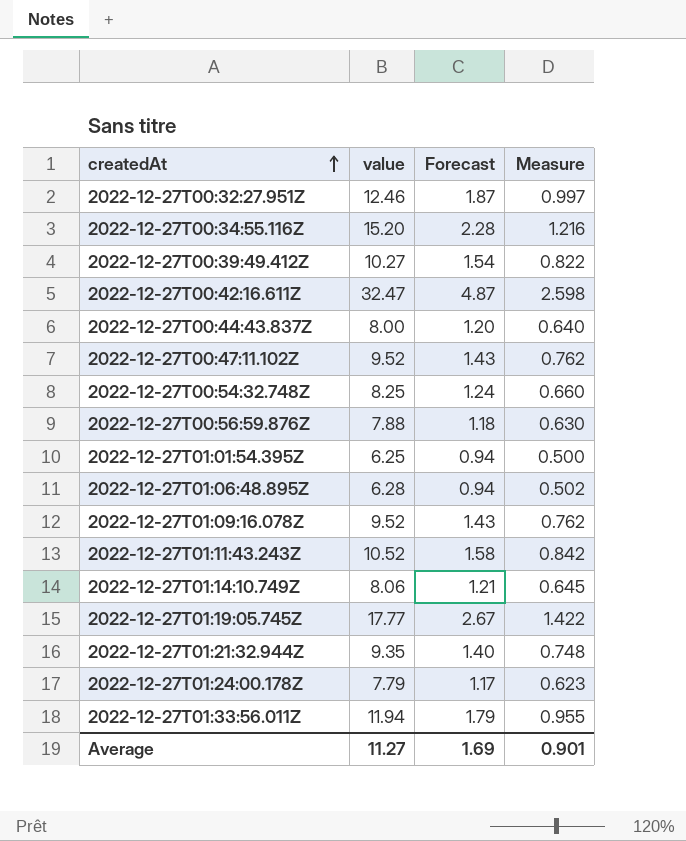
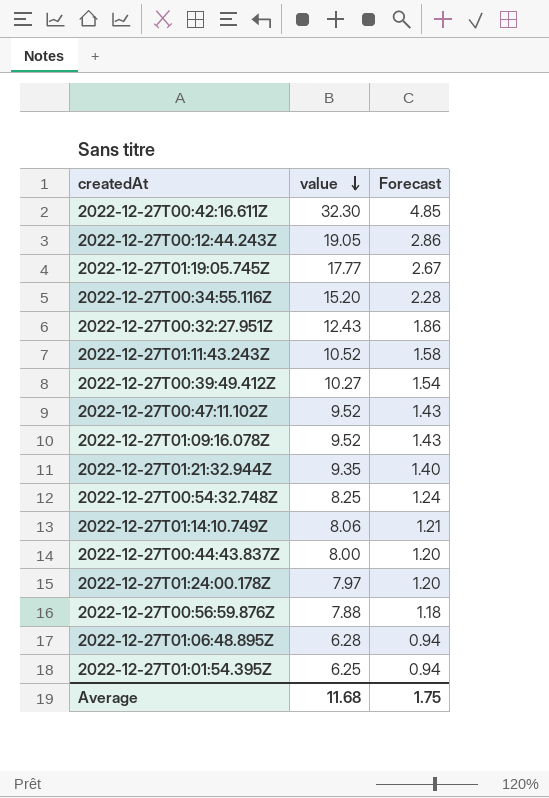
row order: createdAt ascending -> value descending
column Measure | formula: [value] * 0.08 -> none
row 2022-12-27T01:33:56.011Z: 11.94 | 1.79 | 0.955 -> none
2022-12-27T00:42:16.611Z | value: 32.47 -> 32.30
2022-12-27T00:42:16.611Z | Forecast: 4.87 -> 4.85
row 2022-12-27T00:12:44.243Z: none -> 19.05 | 2.86
2022-12-27T00:32:27.951Z | value: 12.46 -> 12.43
2022-12-27T00:32:27.951Z | Forecast: 1.87 -> 1.86
2022-12-27T01:24:00.178Z | value: 7.79 -> 7.97
2022-12-27T01:24:00.178Z | Forecast: 1.17 -> 1.20
Average | value: 11.27 -> 11.68
Average | Forecast: 1.69 -> 1.75

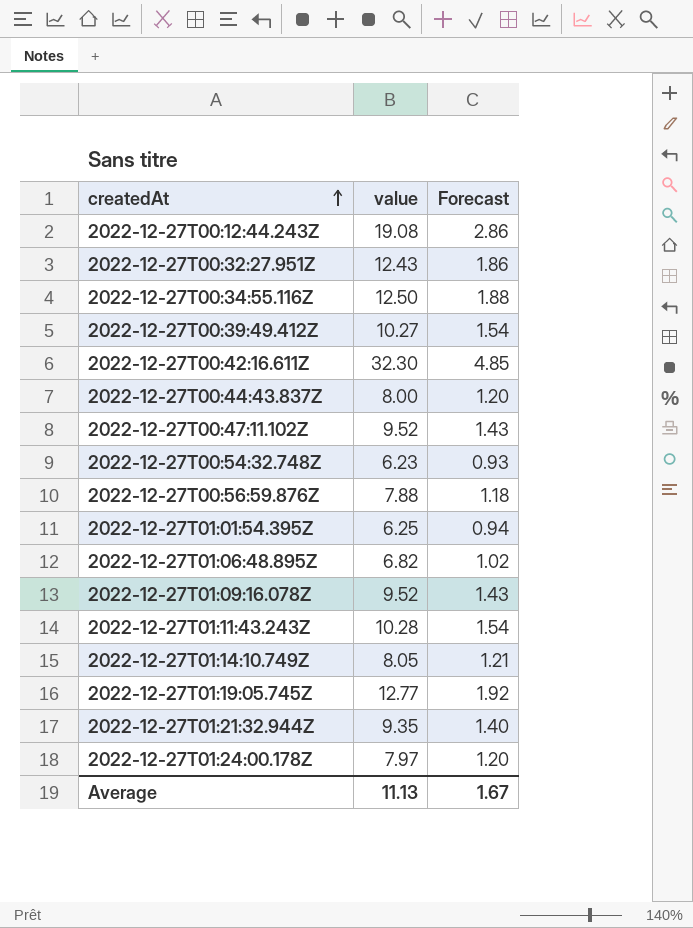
row order: value descending -> createdAt ascending
2022-12-27T00:12:44.243Z | value: 19.05 -> 19.08
2022-12-27T00:34:55.116Z | value: 15.20 -> 12.50
2022-12-27T00:34:55.116Z | Forecast: 2.28 -> 1.88
2022-12-27T00:54:32.748Z | value: 8.25 -> 6.23
2022-12-27T00:54:32.748Z | Forecast: 1.24 -> 0.93
2022-12-27T01:06:48.895Z | value: 6.28 -> 6.82
2022-12-27T01:06:48.895Z | Forecast: 0.94 -> 1.02
2022-12-27T01:11:43.243Z | value: 10.52 -> 10.28
2022-12-27T01:11:43.243Z | Forecast: 1.58 -> 1.54
2022-12-27T01:14:10.749Z | value: 8.06 -> 8.05
2022-12-27T01:19:05.745Z | value: 17.77 -> 12.77
2022-12-27T01:19:05.745Z | Forecast: 2.67 -> 1.92
Average | value: 11.68 -> 11.13
Average | Forecast: 1.75 -> 1.67

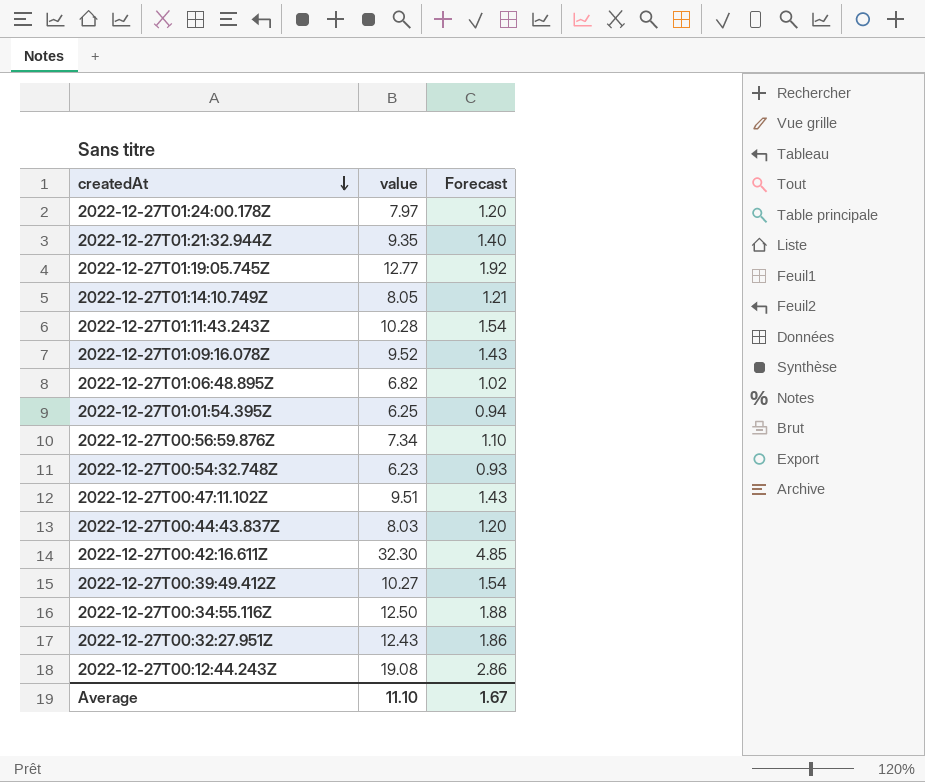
row order: createdAt ascending -> createdAt descending
2022-12-27T00:56:59.876Z | value: 7.88 -> 7.34
2022-12-27T00:56:59.876Z | Forecast: 1.18 -> 1.10
2022-12-27T00:47:11.102Z | value: 9.52 -> 9.51
2022-12-27T00:44:43.837Z | value: 8.00 -> 8.03
Average | value: 11.13 -> 11.10

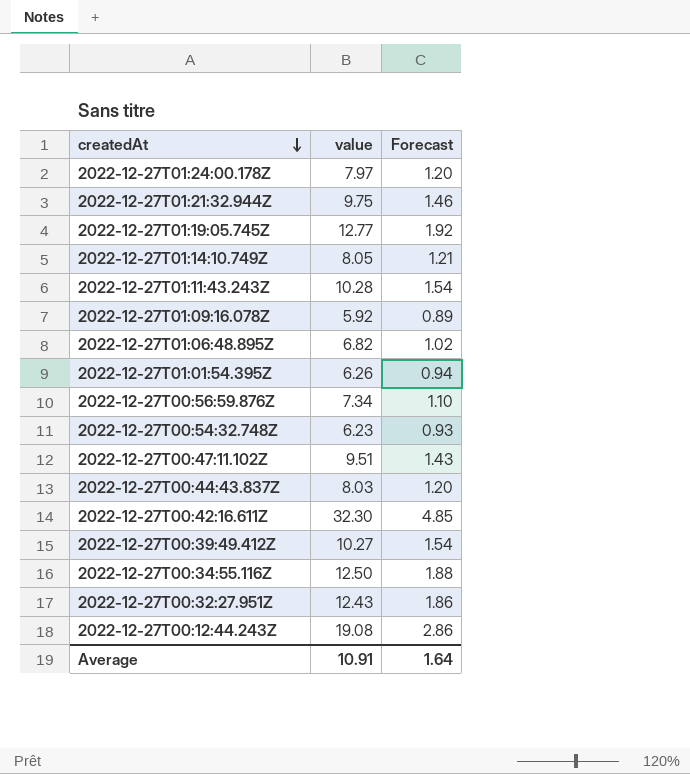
2022-12-27T01:21:32.944Z | value: 9.35 -> 9.75
2022-12-27T01:21:32.944Z | Forecast: 1.40 -> 1.46
2022-12-27T01:09:16.078Z | value: 9.52 -> 5.92
2022-12-27T01:09:16.078Z | Forecast: 1.43 -> 0.89
2022-12-27T01:01:54.395Z | value: 6.25 -> 6.26
Average | value: 11.10 -> 10.91
Average | Forecast: 1.67 -> 1.64

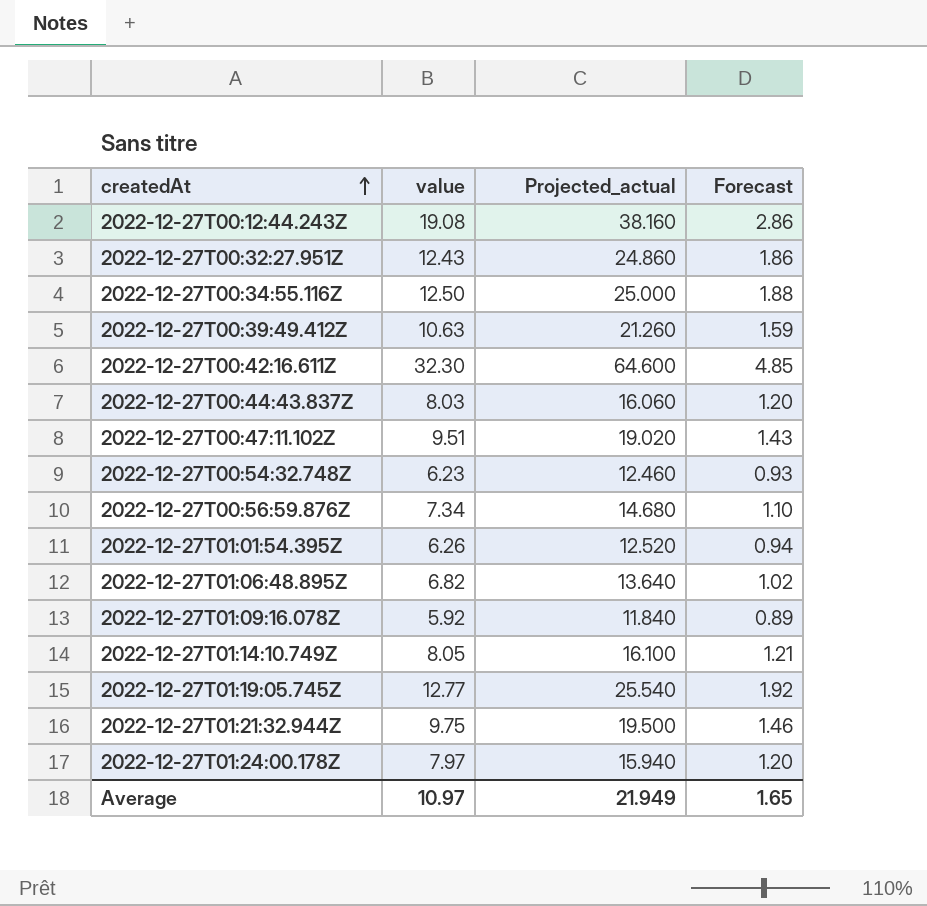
row order: createdAt descending -> createdAt ascending
column Projected_actual | formula: none -> [value] * 2
row 2022-12-27T01:11:43.243Z: 10.28 | 1.54 -> none
2022-12-27T00:39:49.412Z | value: 10.27 -> 10.63
2022-12-27T00:39:49.412Z | Forecast: 1.54 -> 1.59
Average | value: 10.91 -> 10.97
Average | Forecast: 1.64 -> 1.65

